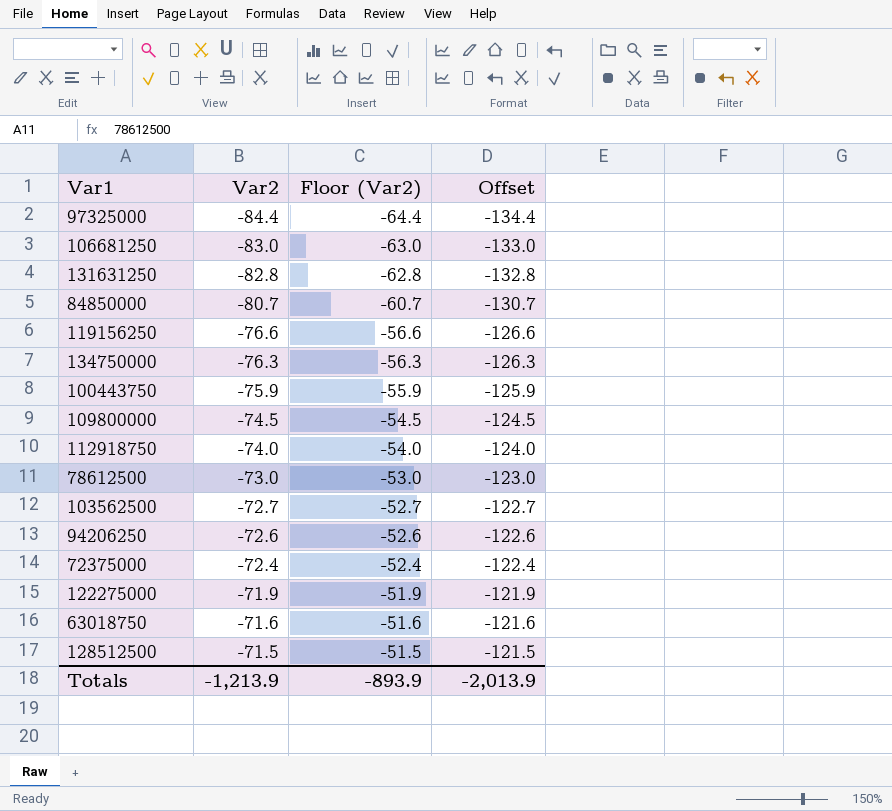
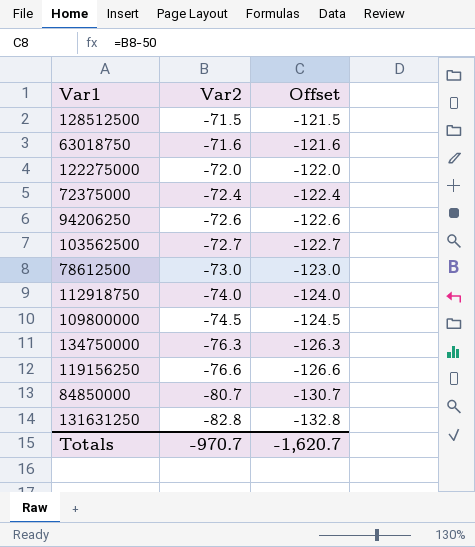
row order: Var2 ascending -> Var2 descending
column Floor (Var2) | formula: [Var2] + 20 -> none
row 97325000: -84.4 | -64.4 | -134.4 -> none
row 106681250: -83.0 | -63.0 | -133.0 -> none
row 100443750: -75.9 | -55.9 | -125.9 -> none
122275000 | Var2: -71.9 -> -72.0
122275000 | Offset: -121.9 -> -122.0
Totals | Var2: -1,213.9 -> -970.7
Totals | Offset: -2,013.9 -> -1,620.7

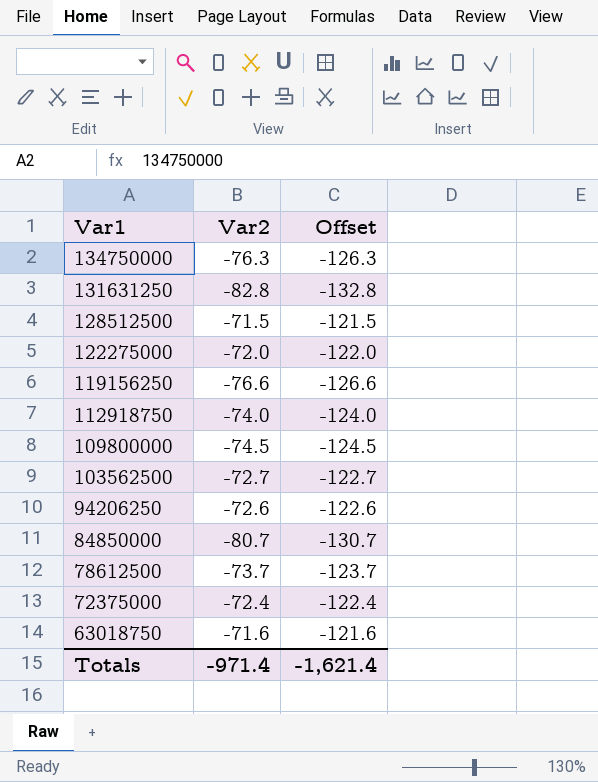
row order: Var2 descending -> Var1 descending
78612500 | Var2: -73.0 -> -73.7
78612500 | Offset: -123.0 -> -123.7
Totals | Var2: -970.7 -> -971.4
Totals | Offset: -1,620.7 -> -1,621.4

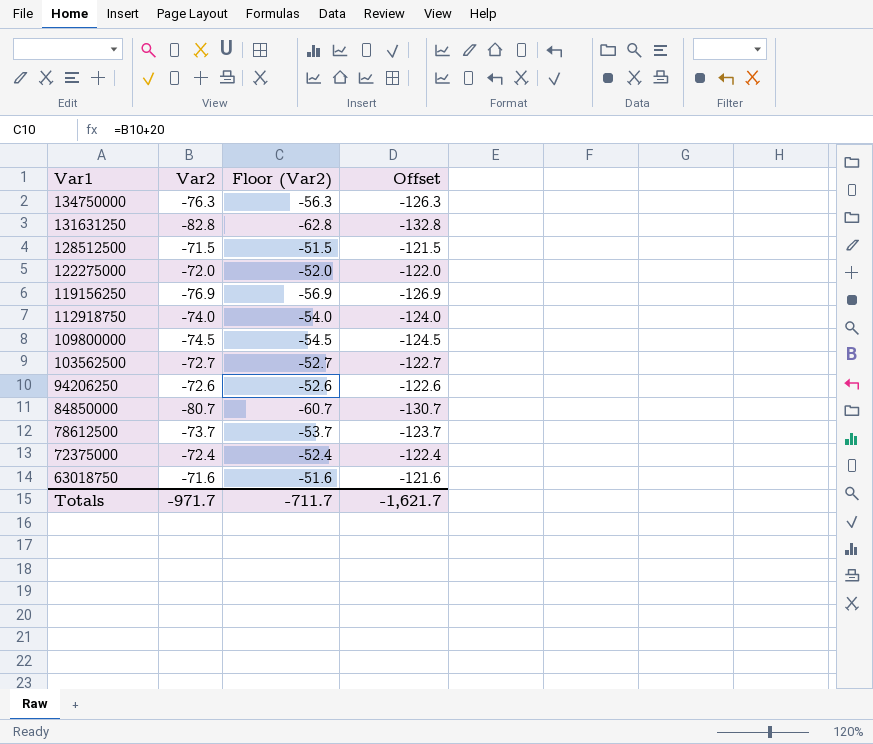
column Floor (Var2) | formula: none -> [Var2] + 20
119156250 | Var2: -76.6 -> -76.9
119156250 | Offset: -126.6 -> -126.9
Totals | Var2: -971.4 -> -971.7
Totals | Offset: -1,621.4 -> -1,621.7

